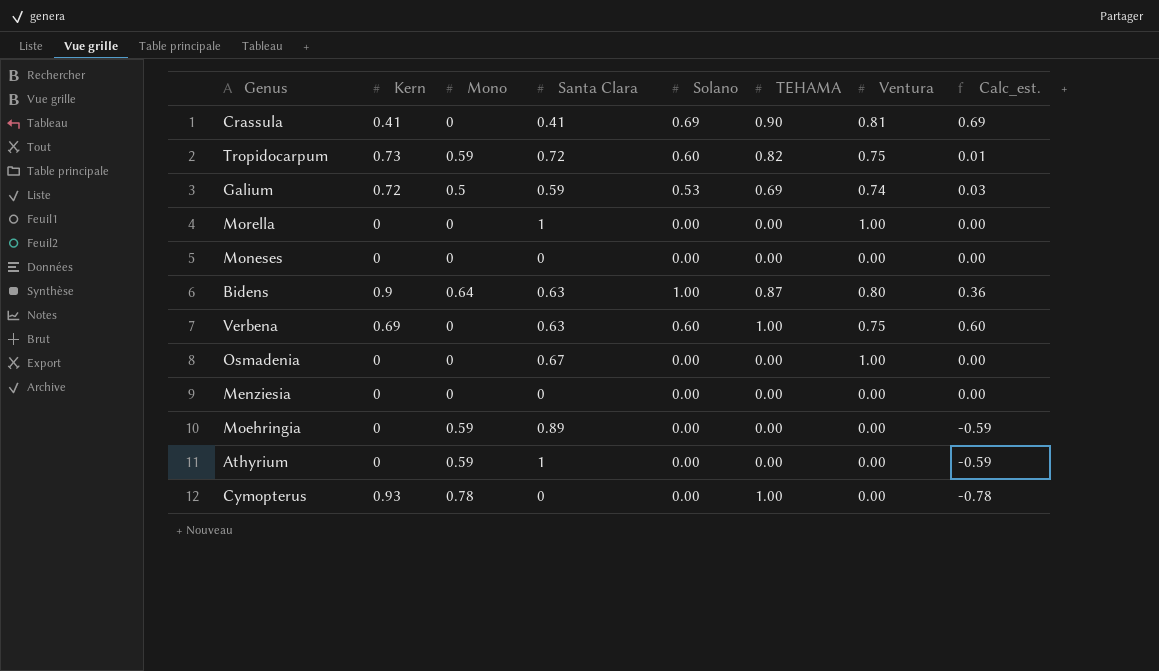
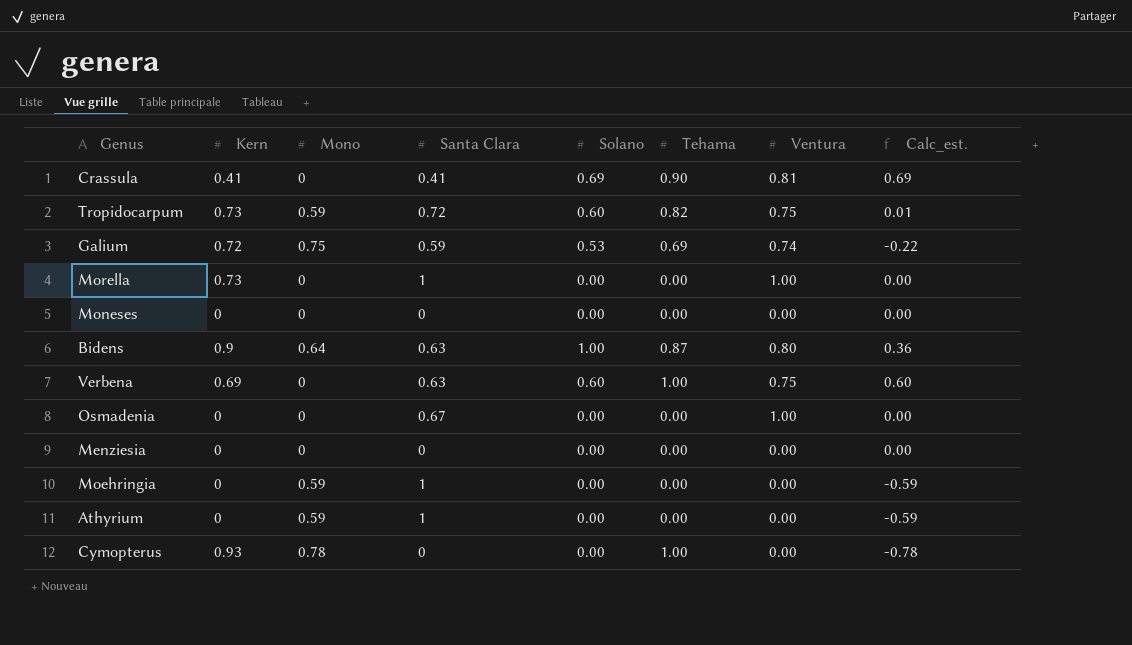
column name: TEHAMA -> Tehama
Galium | Mono: 0.5 -> 0.75
Galium | Calc_est.: 0.03 -> -0.22
Morella | Kern: 0 -> 0.73
Moehringia | Santa Clara: 0.89 -> 1

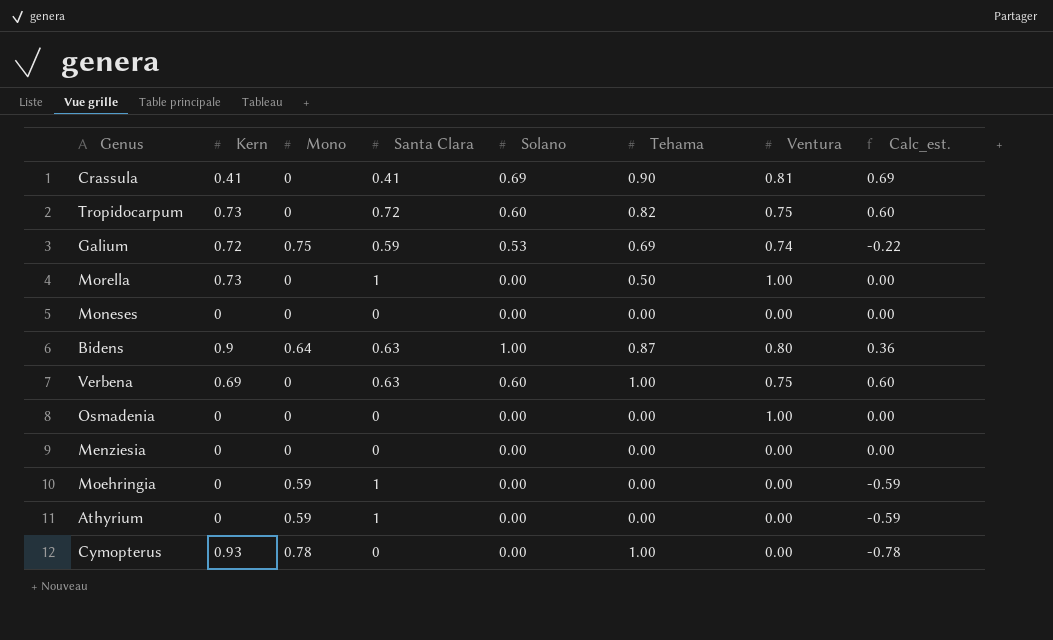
Tropidocarpum | Mono: 0.59 -> 0
Tropidocarpum | Calc_est.: 0.01 -> 0.60
Morella | Tehama: 0.00 -> 0.50
Osmadenia | Santa Clara: 0.67 -> 0

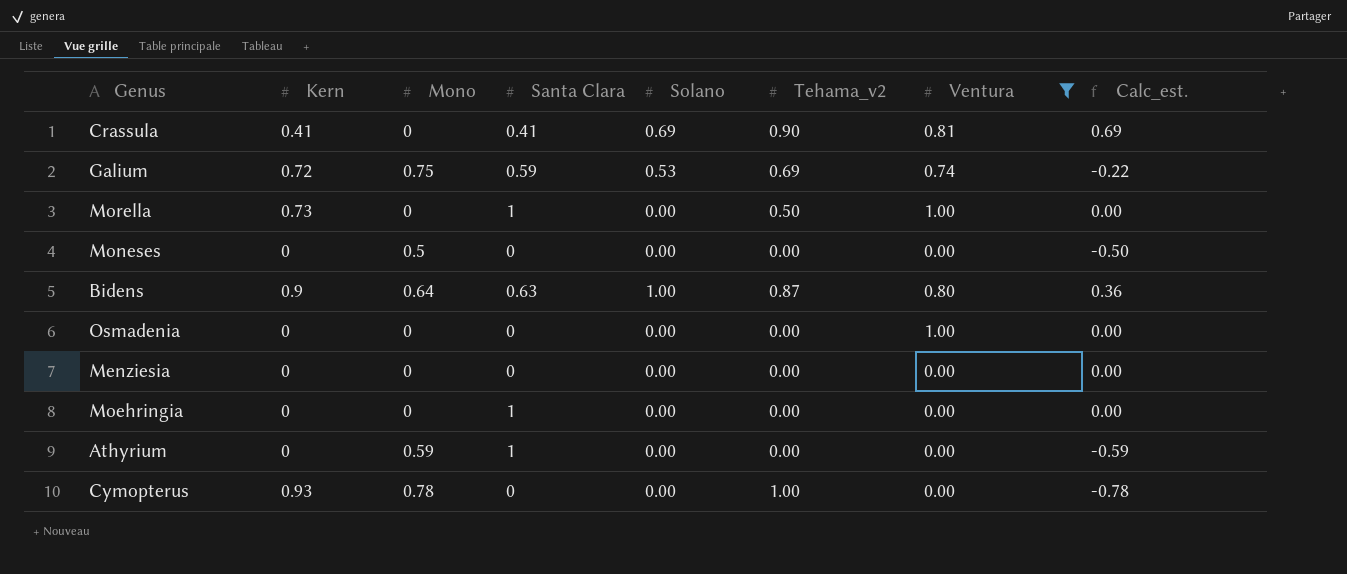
filter: none -> Ventura != 0.75
column name: Tehama -> Tehama_v2
Moneses | Mono: 0 -> 0.5
Moneses | Calc_est.: 0.00 -> -0.50
Moehringia | Mono: 0.59 -> 0
Moehringia | Calc_est.: -0.59 -> 0.00

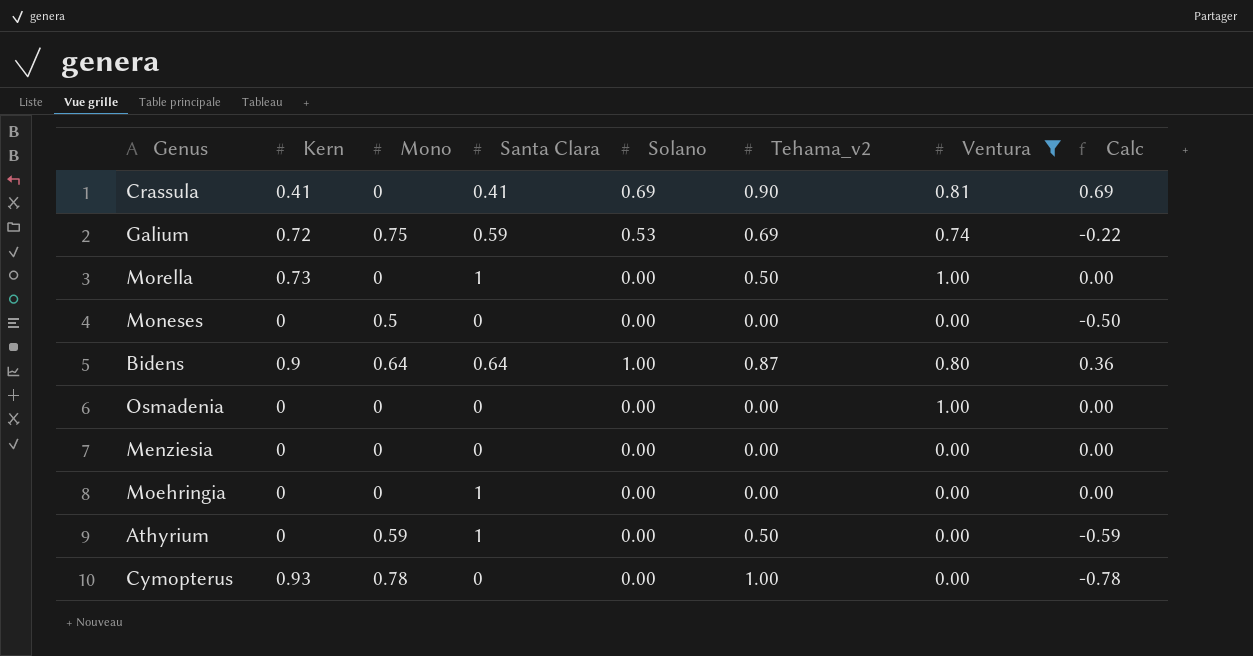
column name: Calc_est. -> Calc
Bidens | Santa Clara: 0.63 -> 0.64
Athyrium | Tehama_v2: 0.00 -> 0.50

